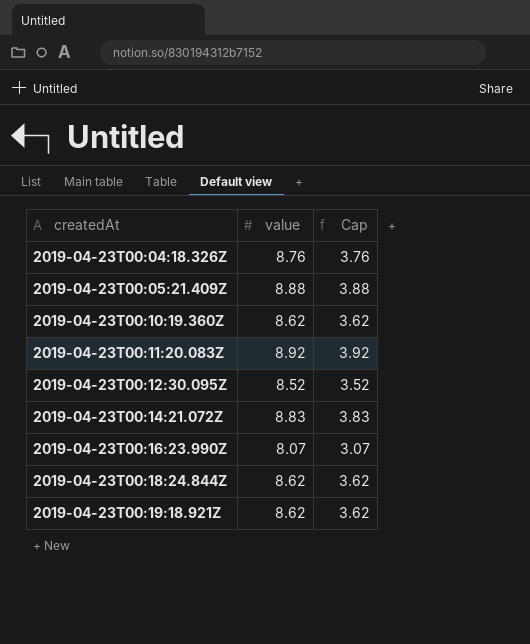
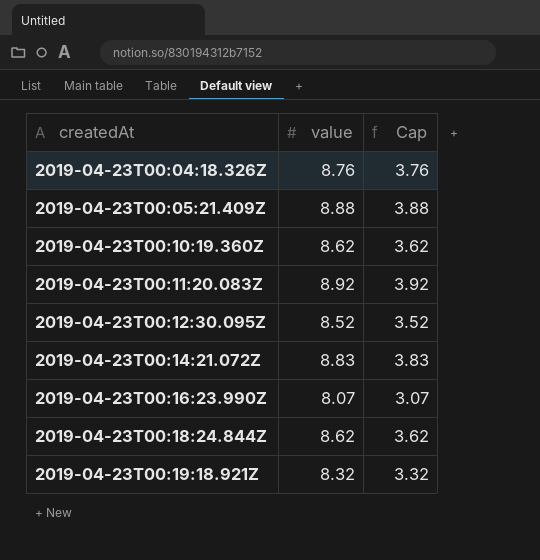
2019-04-23T00:19:18.921Z | value: 8.62 -> 8.32
2019-04-23T00:19:18.921Z | Cap: 3.62 -> 3.32

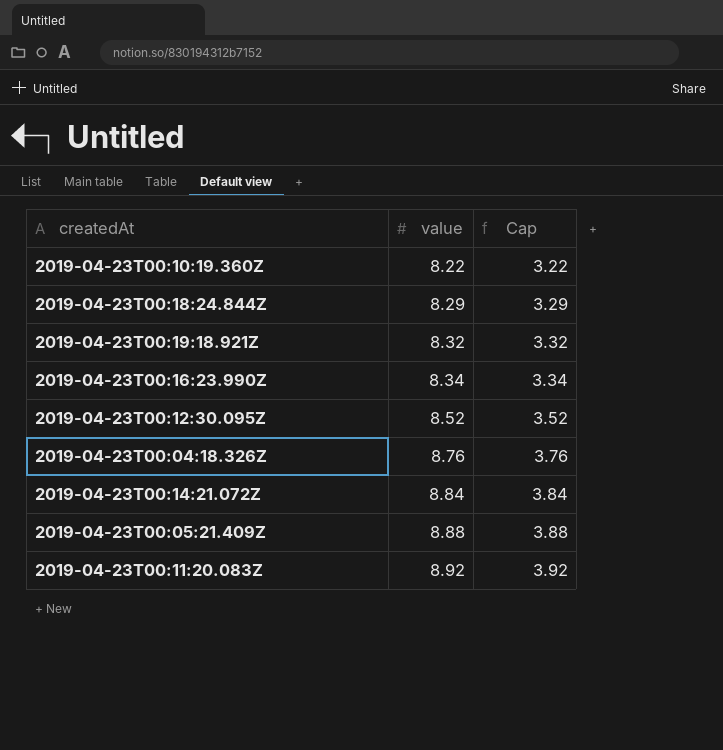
row order: createdAt ascending -> value ascending
2019-04-23T00:10:19.360Z | value: 8.62 -> 8.22
2019-04-23T00:10:19.360Z | Cap: 3.62 -> 3.22
2019-04-23T00:18:24.844Z | value: 8.62 -> 8.29
2019-04-23T00:18:24.844Z | Cap: 3.62 -> 3.29
2019-04-23T00:16:23.990Z | value: 8.07 -> 8.34
2019-04-23T00:16:23.990Z | Cap: 3.07 -> 3.34
2019-04-23T00:14:21.072Z | value: 8.83 -> 8.84
2019-04-23T00:14:21.072Z | Cap: 3.83 -> 3.84

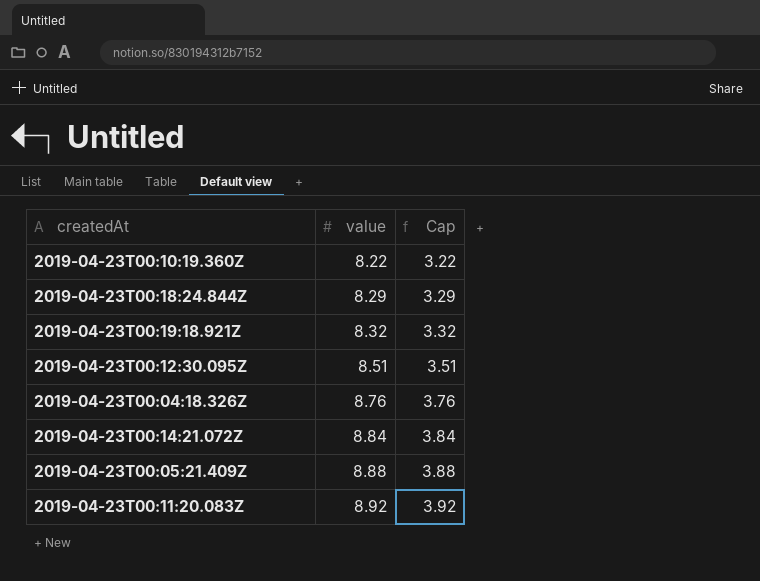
row 2019-04-23T00:16:23.990Z: 8.34 | 3.34 -> none
2019-04-23T00:12:30.095Z | value: 8.52 -> 8.51
2019-04-23T00:12:30.095Z | Cap: 3.52 -> 3.51

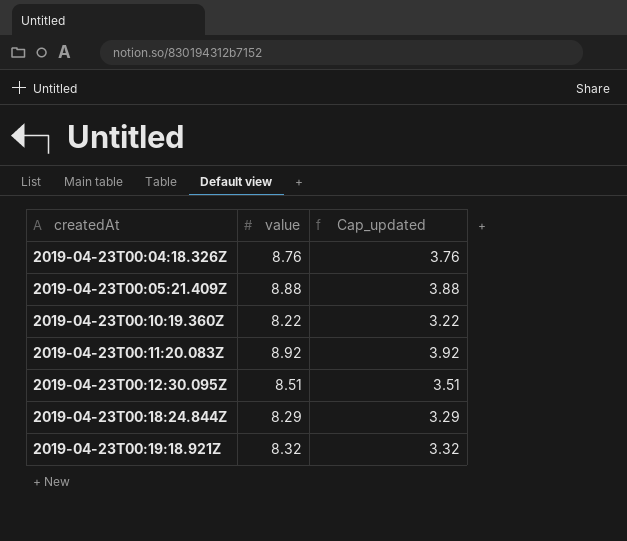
row order: value ascending -> createdAt ascending
column name: Cap -> Cap_updated
row 2019-04-23T00:14:21.072Z: 8.84 | 3.84 -> none

